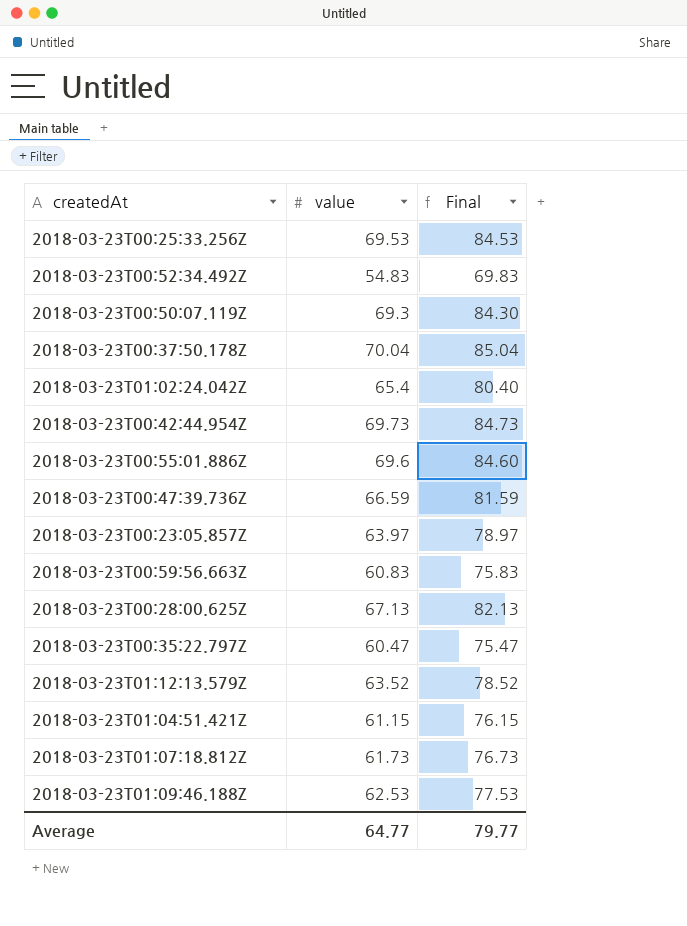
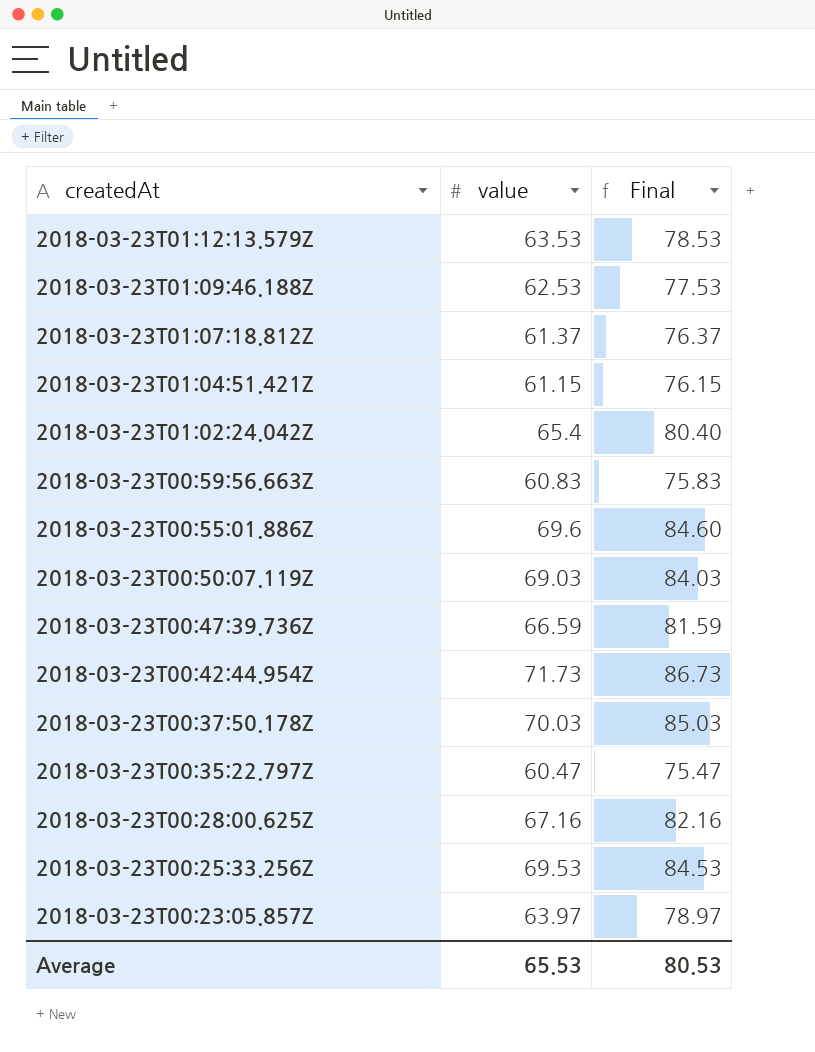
row order: none -> createdAt descending
row 2018-03-23T00:52:34.492Z: 54.83 | 69.83 -> none
2018-03-23T01:12:13.579Z | value: 63.52 -> 63.53
2018-03-23T01:12:13.579Z | Final: 78.52 -> 78.53
2018-03-23T01:07:18.812Z | value: 61.73 -> 61.37
2018-03-23T01:07:18.812Z | Final: 76.73 -> 76.37
2018-03-23T00:50:07.119Z | value: 69.3 -> 69.03
2018-03-23T00:50:07.119Z | Final: 84.30 -> 84.03
2018-03-23T00:42:44.954Z | value: 69.73 -> 71.73
2018-03-23T00:42:44.954Z | Final: 84.73 -> 86.73
2018-03-23T00:37:50.178Z | value: 70.04 -> 70.03
2018-03-23T00:37:50.178Z | Final: 85.04 -> 85.03
2018-03-23T00:28:00.625Z | value: 67.13 -> 67.16
2018-03-23T00:28:00.625Z | Final: 82.13 -> 82.16
Average | value: 64.77 -> 65.53
Average | Final: 79.77 -> 80.53

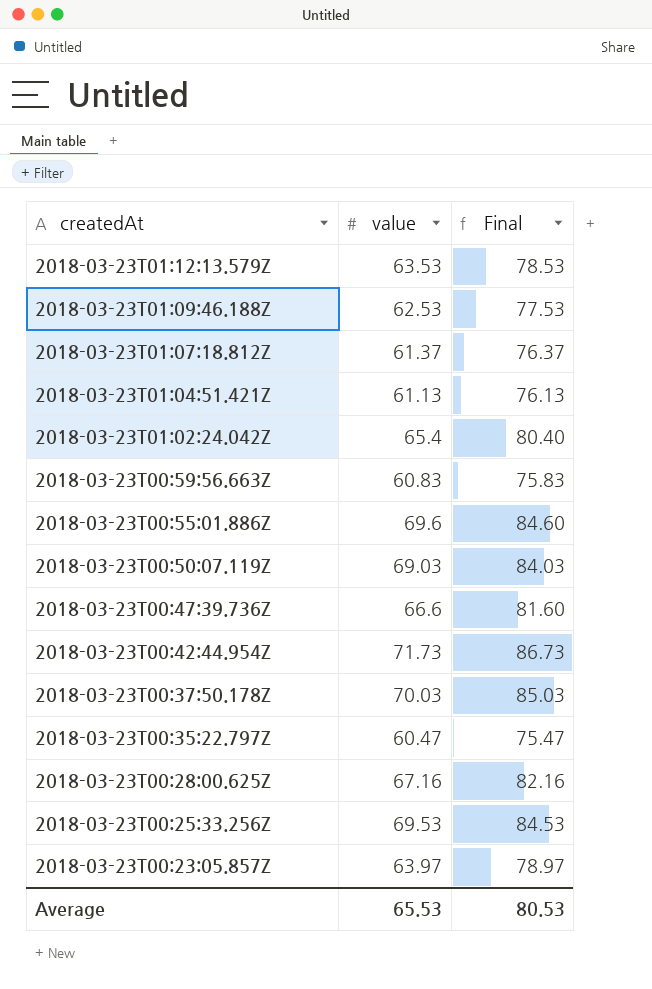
2018-03-23T01:04:51.421Z | value: 61.15 -> 61.13
2018-03-23T01:04:51.421Z | Final: 76.15 -> 76.13
2018-03-23T00:47:39.736Z | value: 66.59 -> 66.6
2018-03-23T00:47:39.736Z | Final: 81.59 -> 81.60

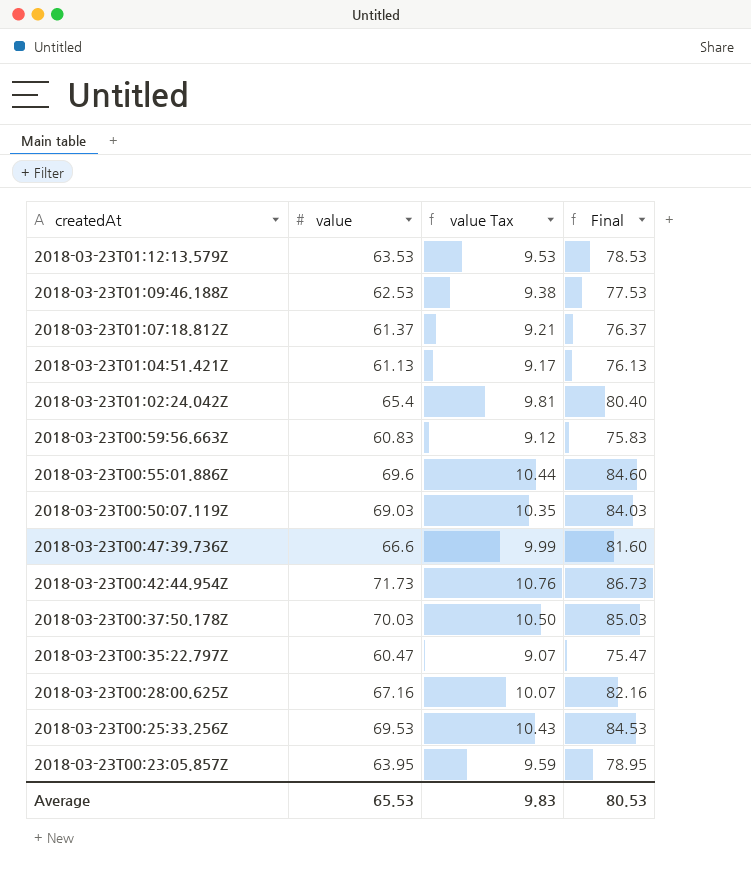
column value Tax | formula: none -> [value] * 0.15
2018-03-23T00:23:05.857Z | value: 63.97 -> 63.95
2018-03-23T00:23:05.857Z | Final: 78.97 -> 78.95

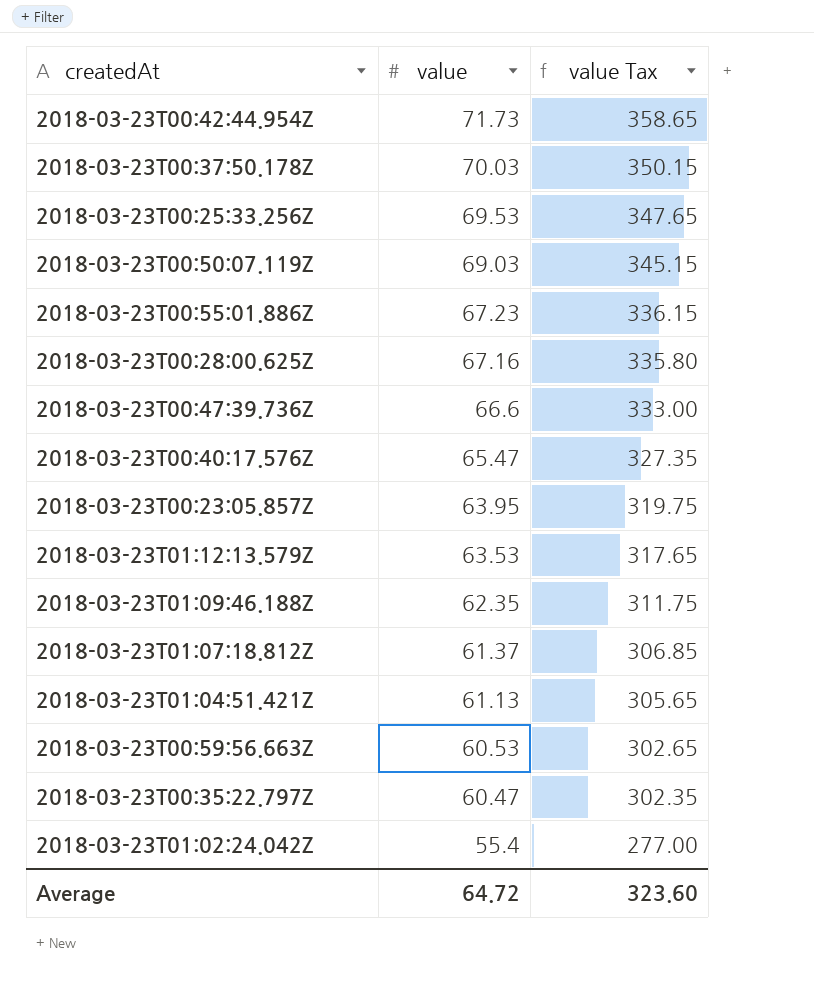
row order: createdAt descending -> value descending
column Final | formula: [value] + 15 -> none
column value Tax | formula: [value] * 0.15 -> [value] * 5
2018-03-23T00:55:01.886Z | value: 69.6 -> 67.23
row 2018-03-23T00:40:17.576Z: none -> 65.47 | 327.35
2018-03-23T01:09:46.188Z | value: 62.53 -> 62.35
2018-03-23T00:59:56.663Z | value: 60.83 -> 60.53
2018-03-23T01:02:24.042Z | value: 65.4 -> 55.4
Average | value: 65.53 -> 64.72
Average | value Tax: 9.83 -> 323.60

